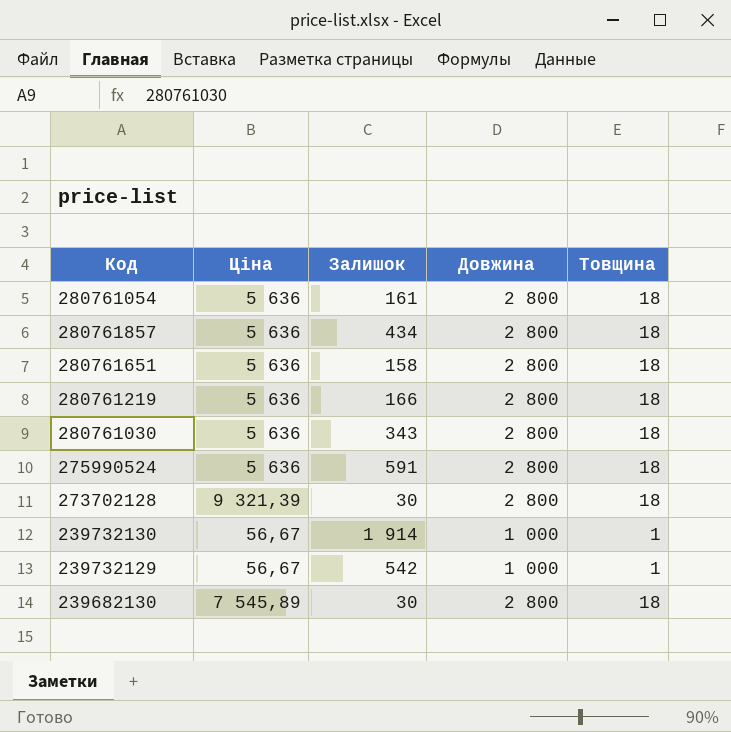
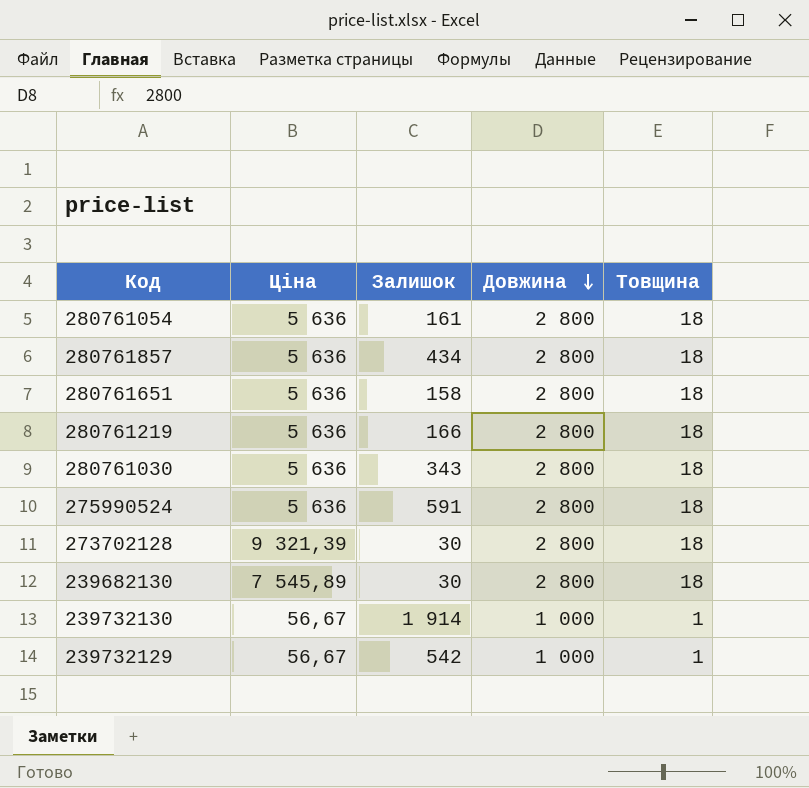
row order: none -> Довжина descending

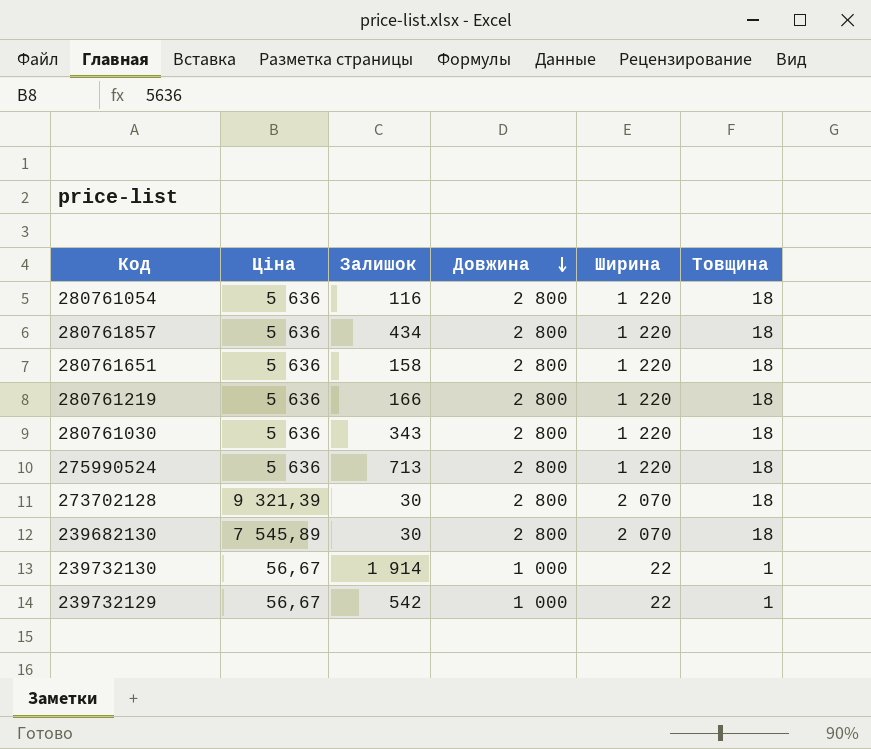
column Ширина | position: none -> 5
280761054 | Залишок: 161 -> 116
275990524 | Залишок: 591 -> 713

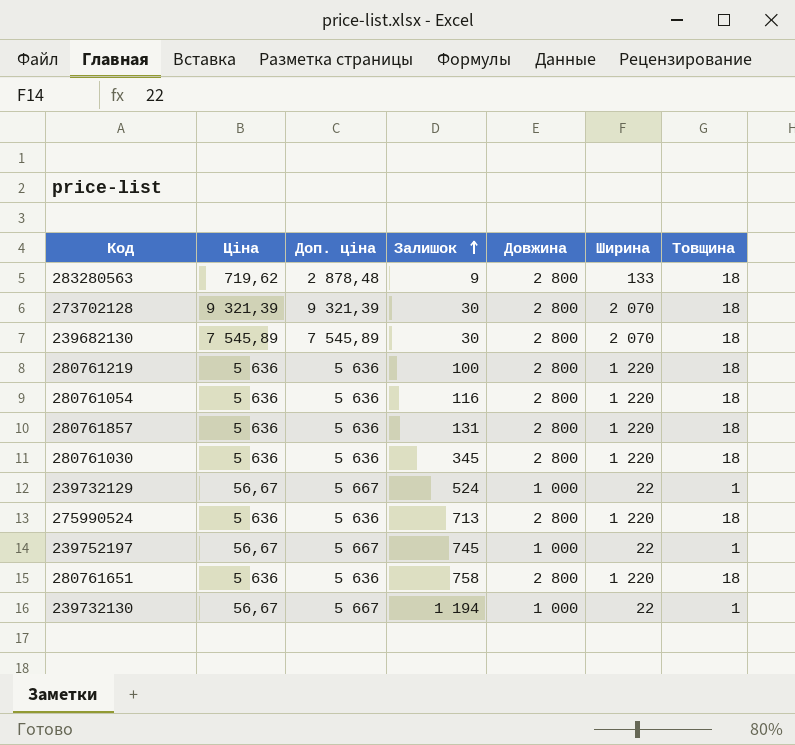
row order: Довжина descending -> Залишок ascending
column Доп. ціна | position: none -> 3
row 283280563: none -> 719,62 | 2 878,48 | 9 | 2 800 | 133 | 18
280761219 | Залишок: 166 -> 100
280761857 | Залишок: 434 -> 131
280761030 | Залишок: 343 -> 345
239732129 | Залишок: 542 -> 524
row 239752197: none -> 56,67 | 5 667 | 745 | 1 000 | 22 | 1
280761651 | Залишок: 158 -> 758
239732130 | Залишок: 1 914 -> 1 194

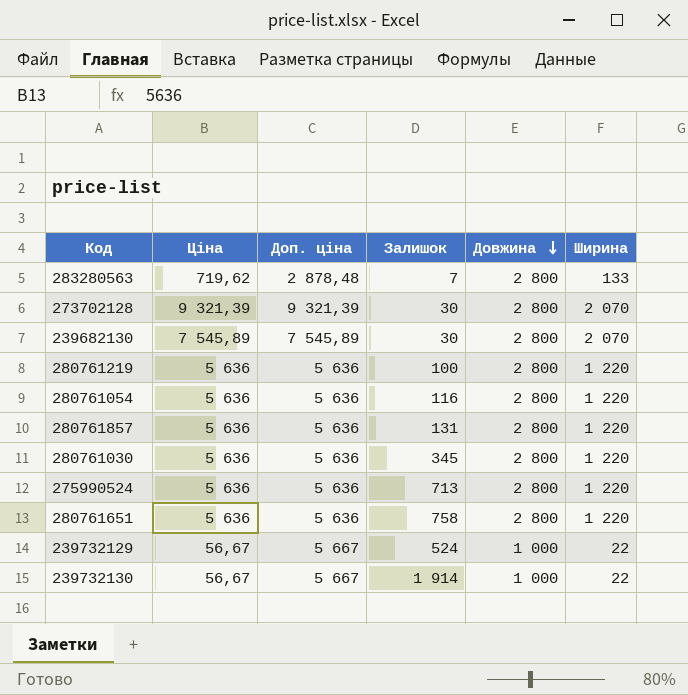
row order: Залишок ascending -> Довжина descending
column Товщина | position: 7 -> none
row 239752197: 56,67 | 5 667 | 745 | 1 000 | 22 | 1 -> none
283280563 | Залишок: 9 -> 7
239732130 | Залишок: 1 194 -> 1 914

